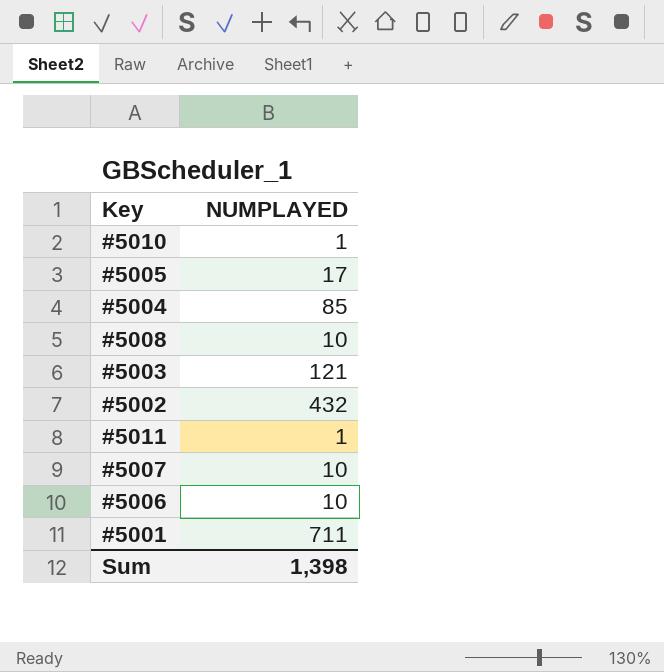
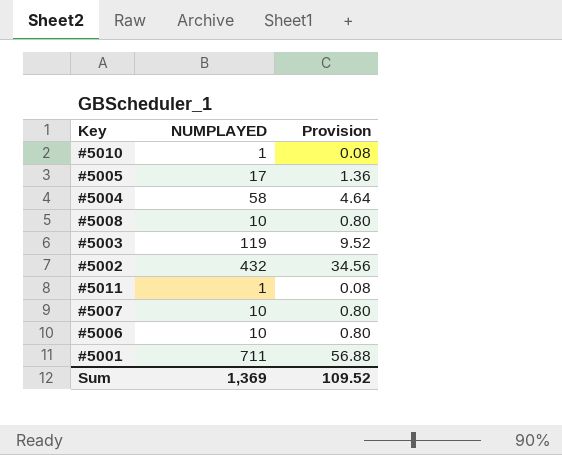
column Provision | formula: none -> [NUMPLAYED] * 0.08
#5004 | NUMPLAYED: 85 -> 58
#5003 | NUMPLAYED: 121 -> 119
Sum | NUMPLAYED: 1,398 -> 1,369

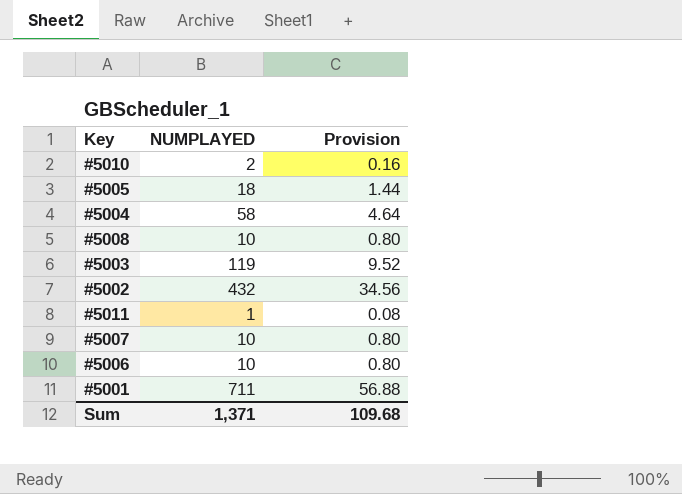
#5010 | NUMPLAYED: 1 -> 2
#5010 | Provision: 0.08 -> 0.16
#5005 | NUMPLAYED: 17 -> 18
#5005 | Provision: 1.36 -> 1.44
Sum | NUMPLAYED: 1,369 -> 1,371
Sum | Provision: 109.52 -> 109.68

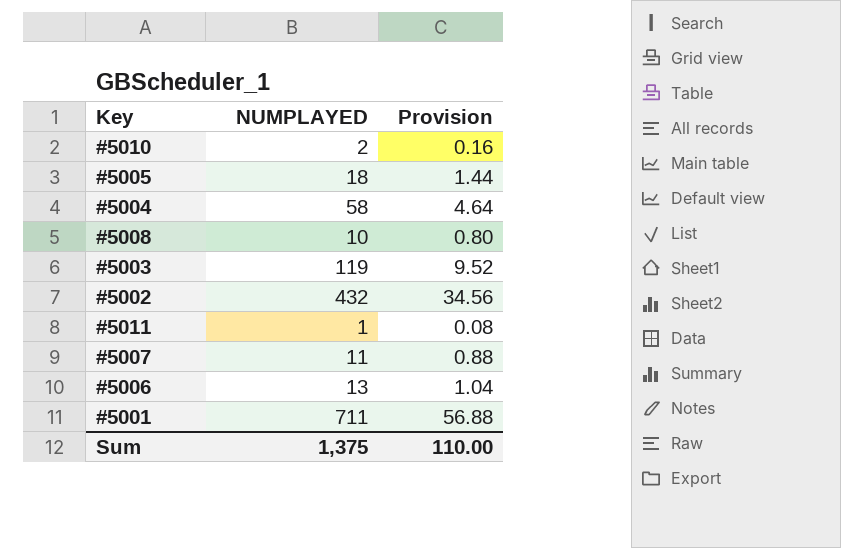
#5007 | NUMPLAYED: 10 -> 11
#5007 | Provision: 0.80 -> 0.88
#5006 | NUMPLAYED: 10 -> 13
#5006 | Provision: 0.80 -> 1.04
Sum | NUMPLAYED: 1,371 -> 1,375
Sum | Provision: 109.68 -> 110.00

